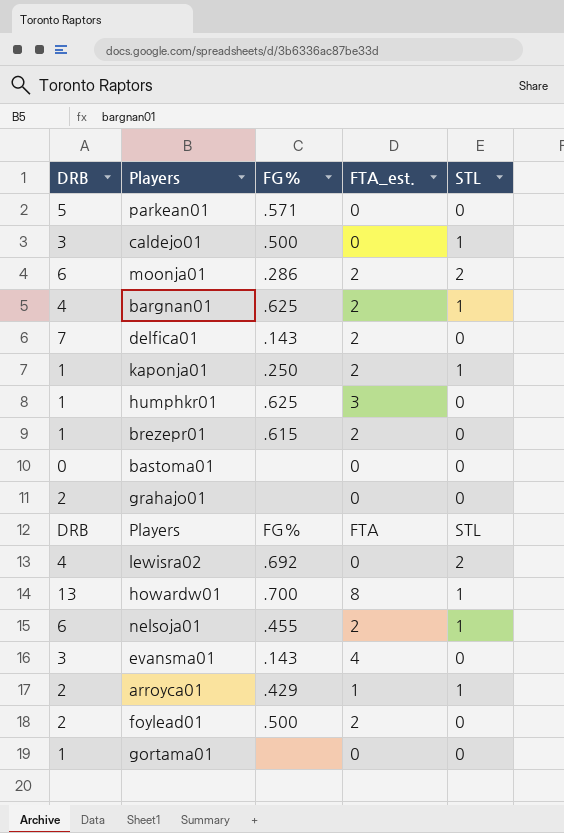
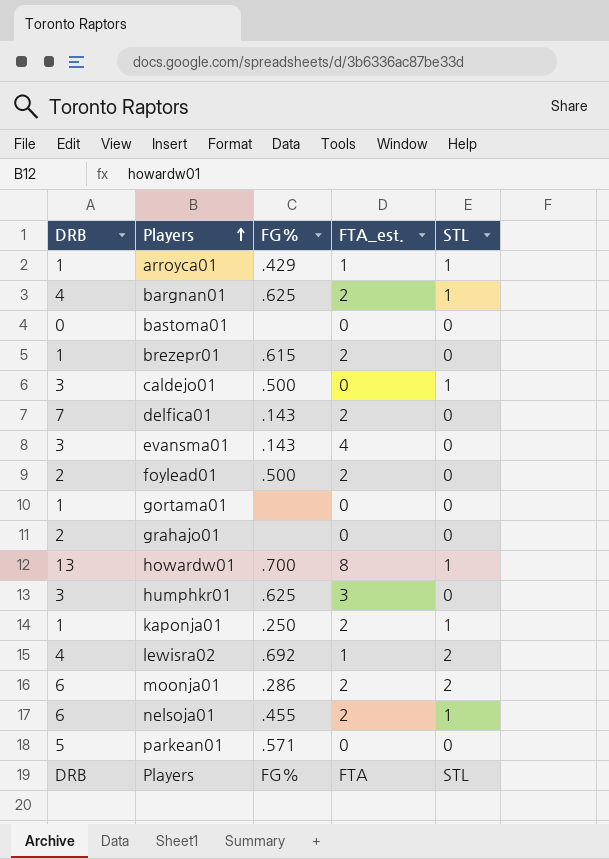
row order: none -> Players ascending
arroyca01 | DRB: 2 -> 1
humphkr01 | DRB: 1 -> 3
lewisra02 | FTA_est.: 0 -> 1

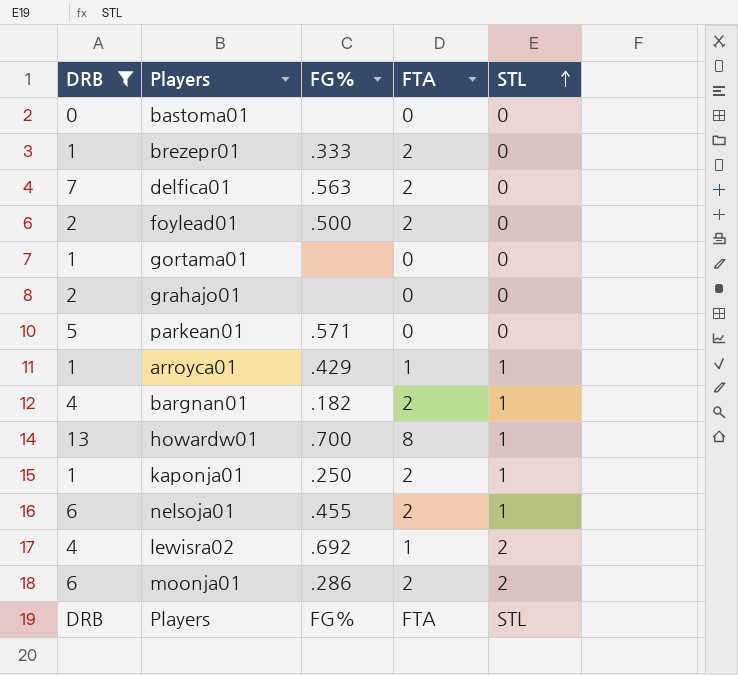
filter: none -> DRB != 3
row order: Players ascending -> STL ascending
column name: FTA_est. -> FTA
brezepr01 | FG%: .615 -> .333
delfica01 | FG%: .143 -> .563
bargnan01 | FG%: .625 -> .182

